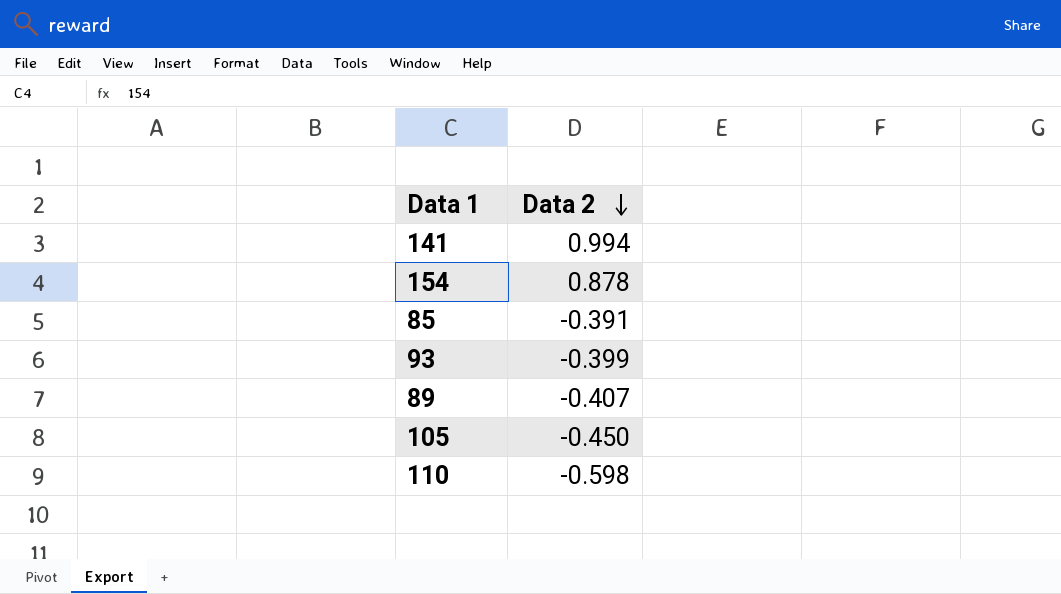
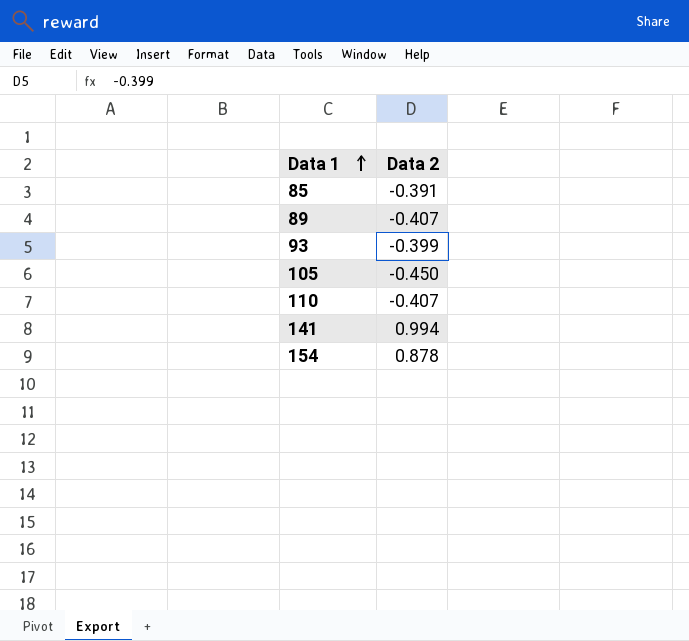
row order: Data 2 descending -> Data 1 ascending
110 | Data 2: -0.598 -> -0.407

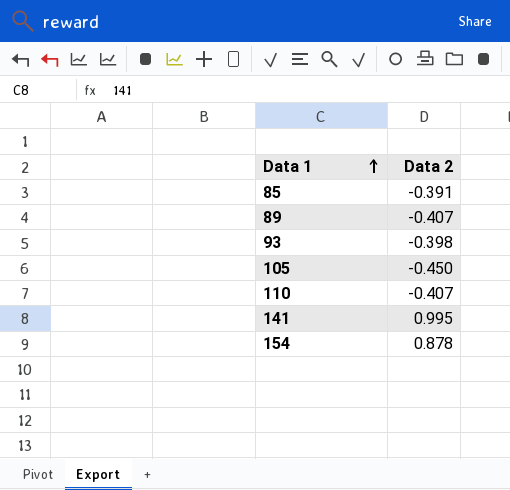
93 | Data 2: -0.399 -> -0.398
141 | Data 2: 0.994 -> 0.995

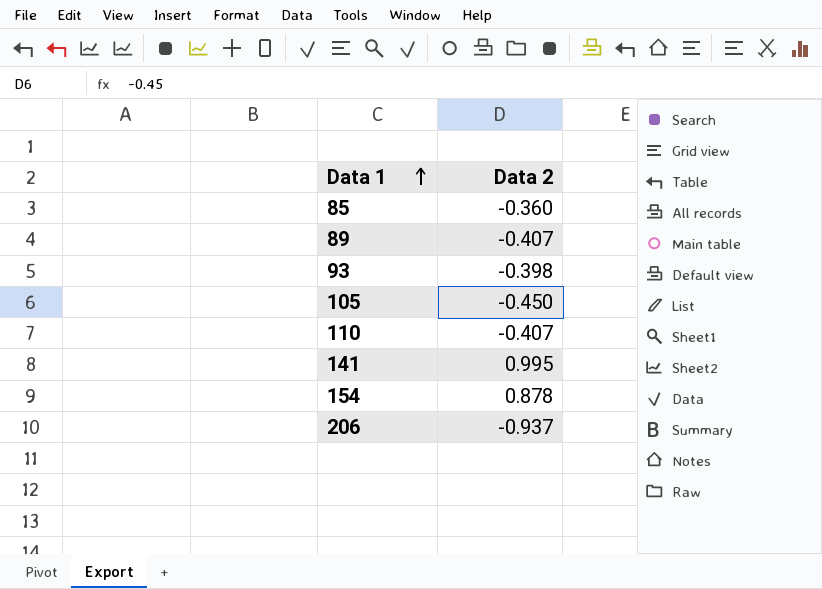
85 | Data 2: -0.391 -> -0.360
row 206: none -> -0.937

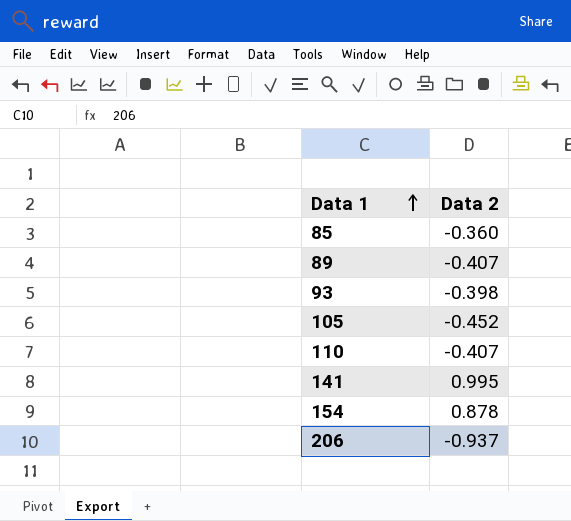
105 | Data 2: -0.450 -> -0.452

